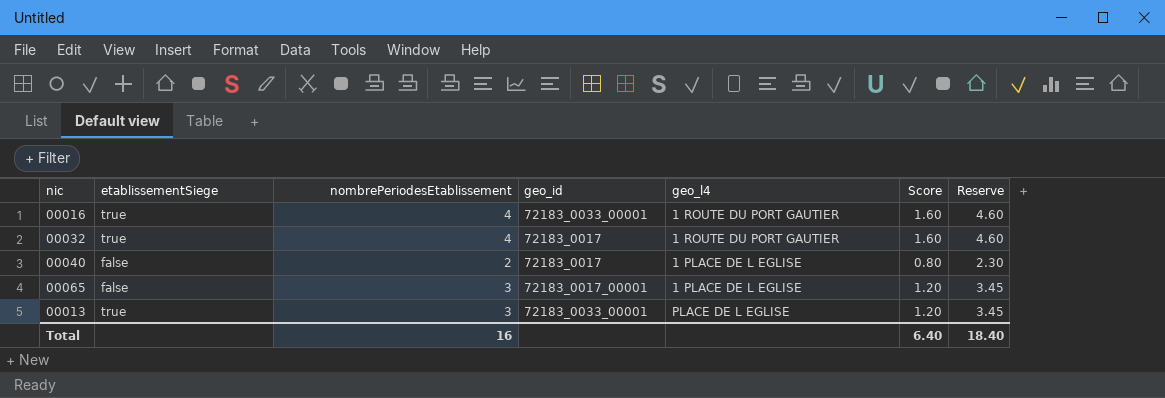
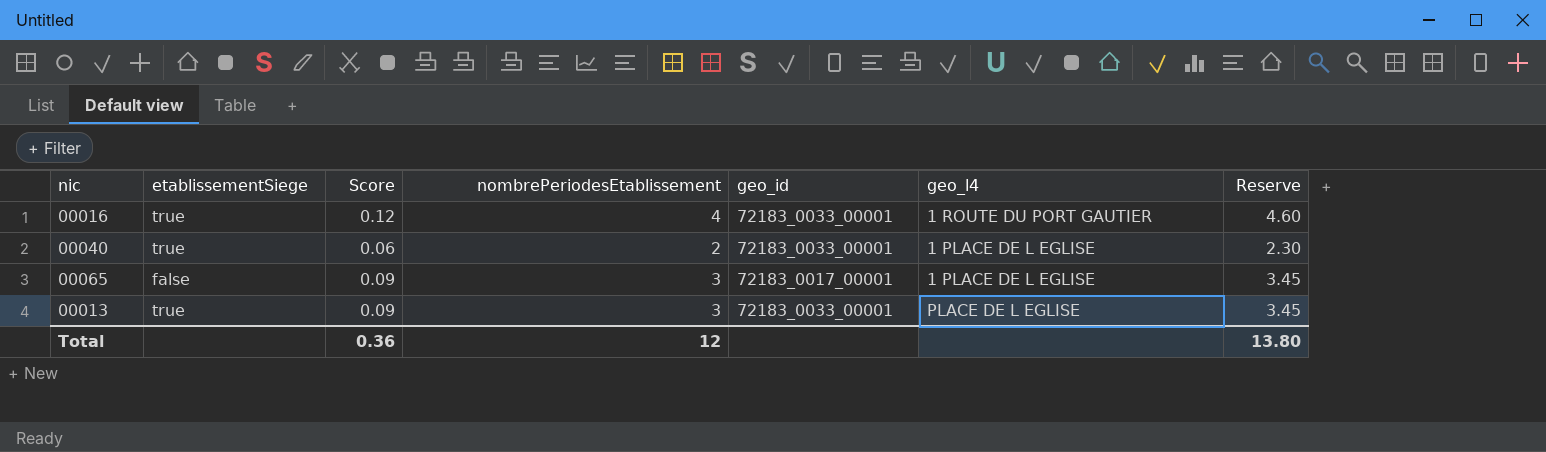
column Score | formula: [nombrePeriodesEtablissement] * 0.4 -> [nombrePeriodesEtablissement] * 0.03
column Score | position: 6 -> 3
row 00032: true | 4 | 72183_0017 | 1 ROUTE DU PORT GAUTIER | 1.60 | 4.60 -> none
00040 | etablissementSiege: false -> true
00040 | geo_id: 72183_0017 -> 72183_0033_00001
Total | Score: 6.40 -> 0.36
Total | nombrePeriodesEtablissement: 16 -> 12
Total | Reserve: 18.40 -> 13.80

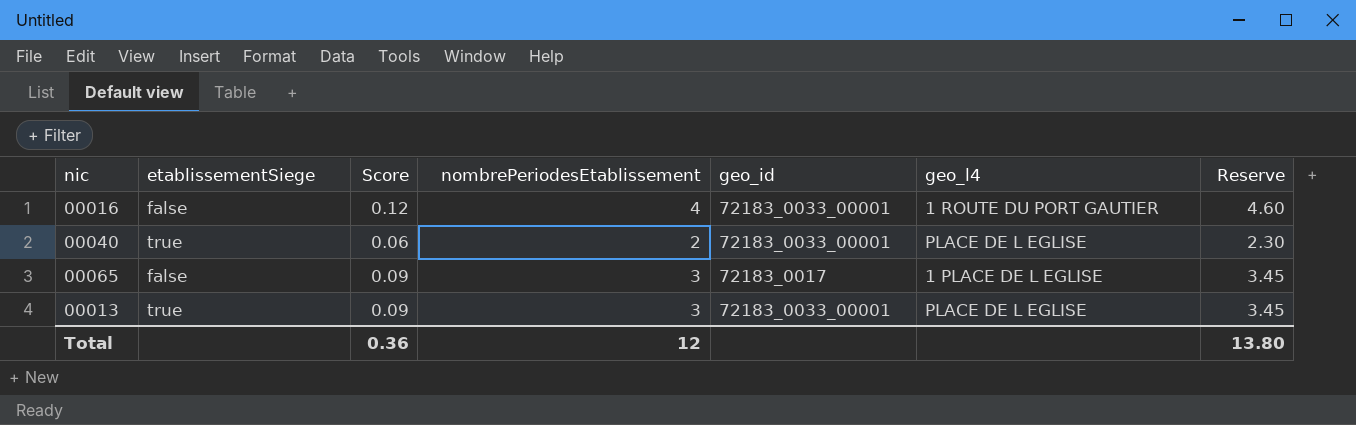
00016 | etablissementSiege: true -> false
00040 | geo_l4: 1 PLACE DE L EGLISE -> PLACE DE L EGLISE
00065 | geo_id: 72183_0017_00001 -> 72183_0017

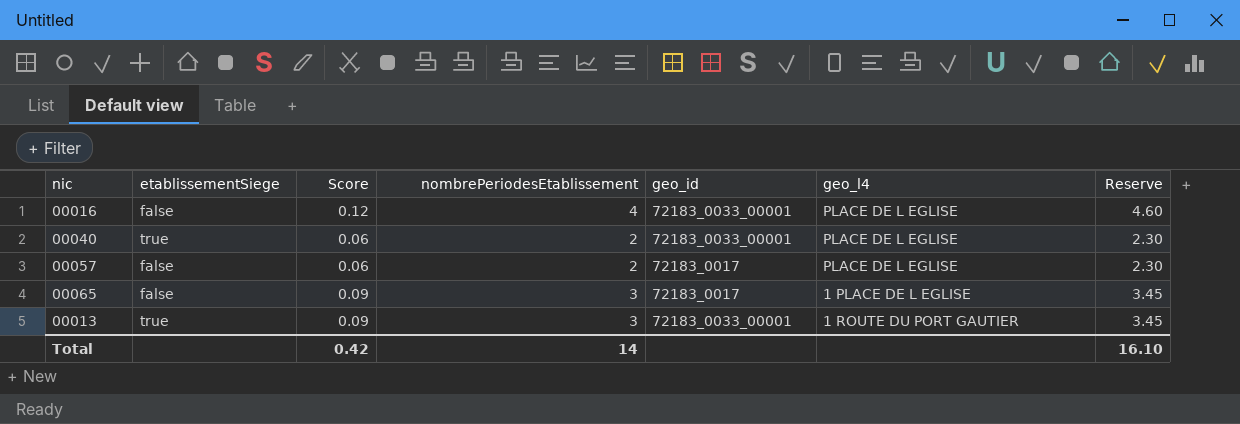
00016 | geo_l4: 1 ROUTE DU PORT GAUTIER -> PLACE DE L EGLISE
row 00057: none -> false | 0.06 | 2 | 72183_0017 | PLACE DE L EGLISE | 2.30
00013 | geo_l4: PLACE DE L EGLISE -> 1 ROUTE DU PORT GAUTIER
Total | Score: 0.36 -> 0.42
Total | nombrePeriodesEtablissement: 12 -> 14
Total | Reserve: 13.80 -> 16.10

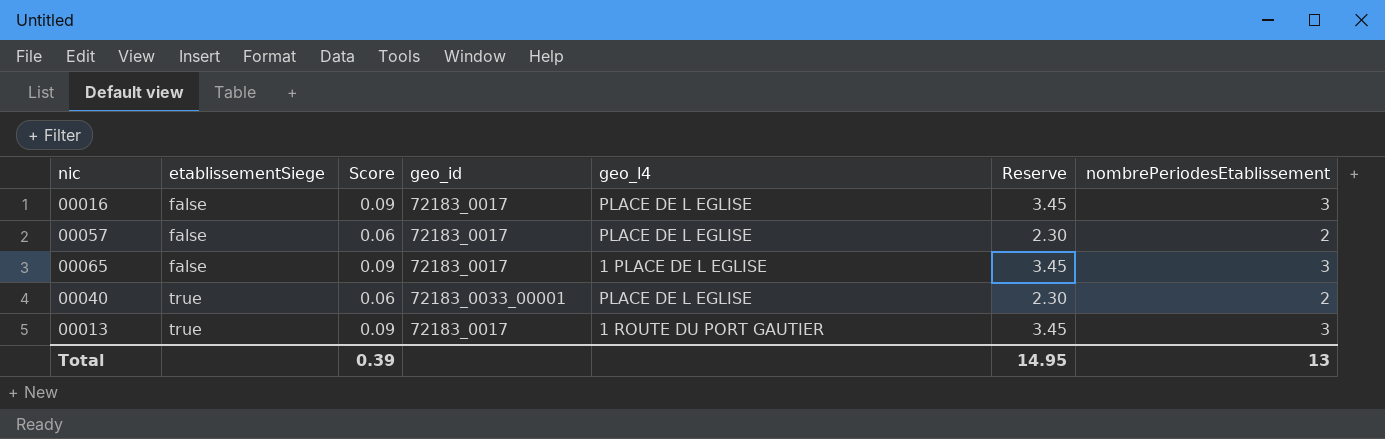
row order: none -> etablissementSiege ascending
column nombrePeriodesEtablissement | position: 4 -> 7
00016 | Score: 0.12 -> 0.09
00016 | geo_id: 72183_0033_00001 -> 72183_0017
00016 | Reserve: 4.60 -> 3.45
00016 | nombrePeriodesEtablissement: 4 -> 3
00013 | geo_id: 72183_0033_00001 -> 72183_0017
Total | Score: 0.42 -> 0.39
Total | Reserve: 16.10 -> 14.95
Total | nombrePeriodesEtablissement: 14 -> 13

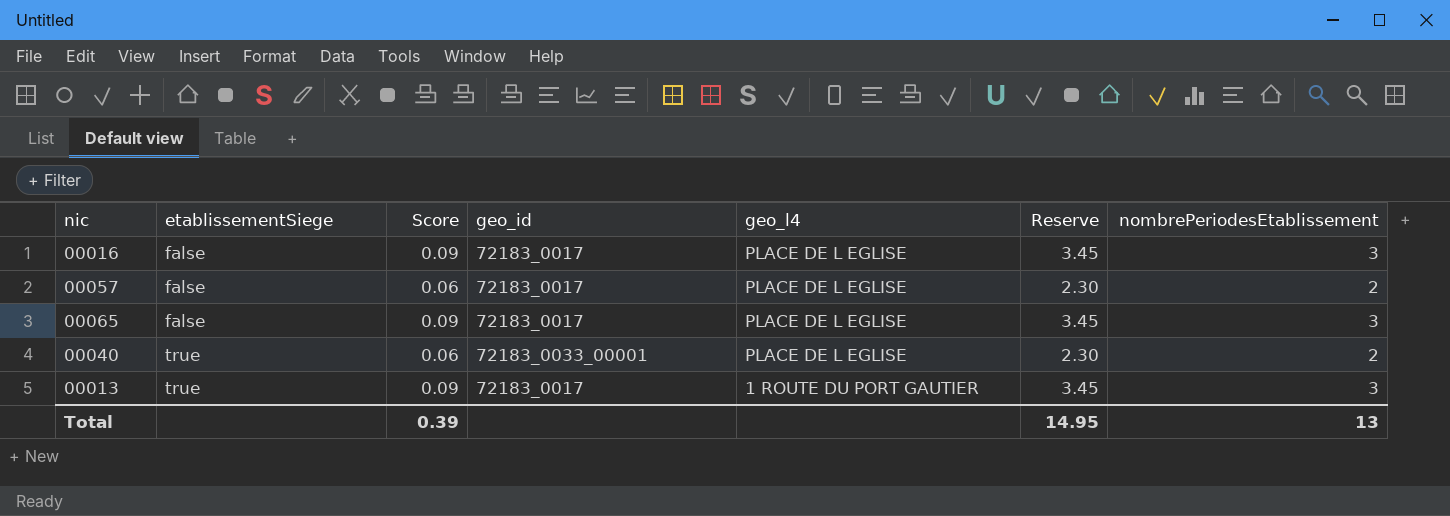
00065 | geo_l4: 1 PLACE DE L EGLISE -> PLACE DE L EGLISE

